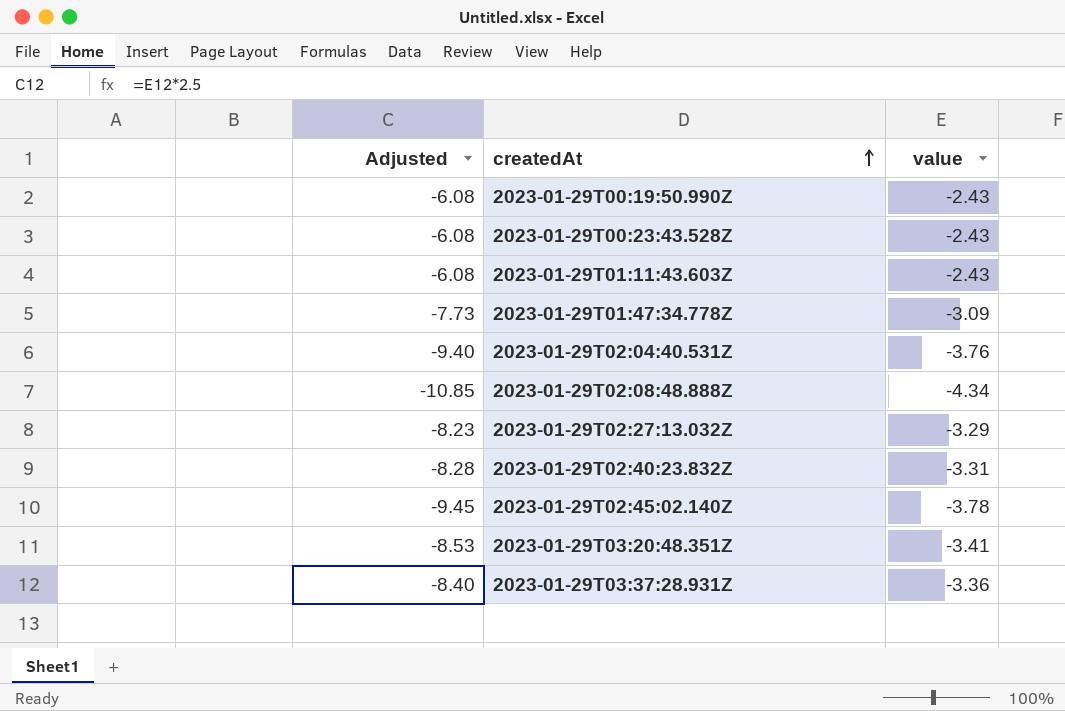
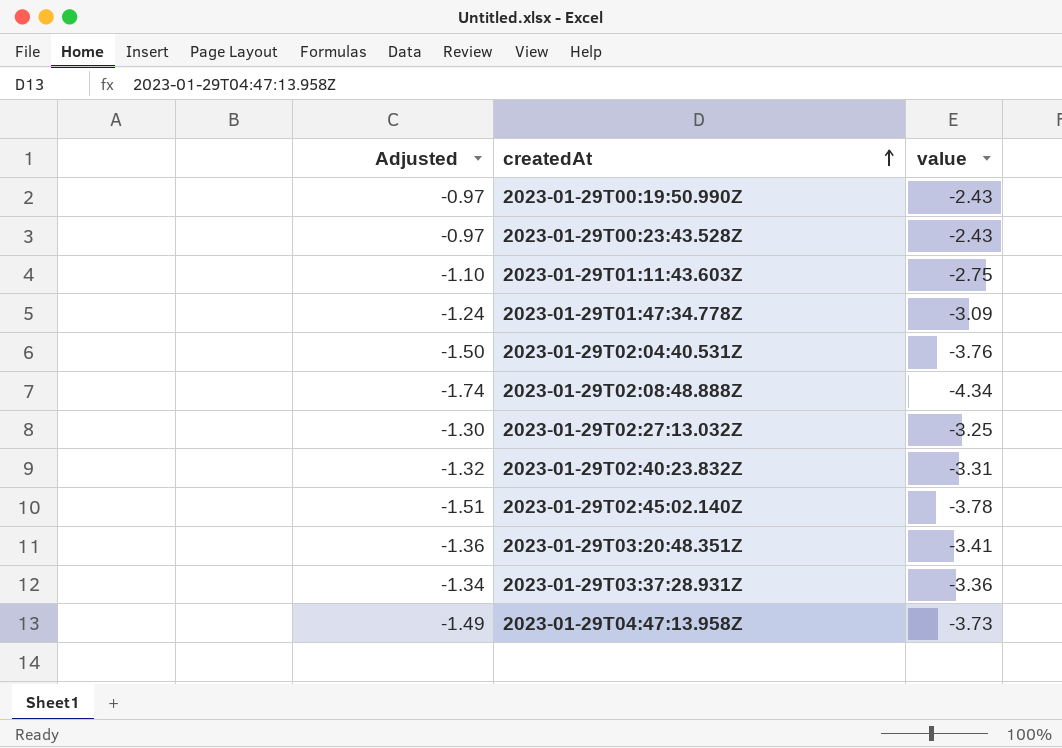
column Adjusted | formula: [value] * 2.5 -> [value] * 0.4
2023-01-29T01:11:43.603Z | value: -2.43 -> -2.75
2023-01-29T02:27:13.032Z | value: -3.29 -> -3.25
row 2023-01-29T04:47:13.958Z: none -> -1.49 | -3.73

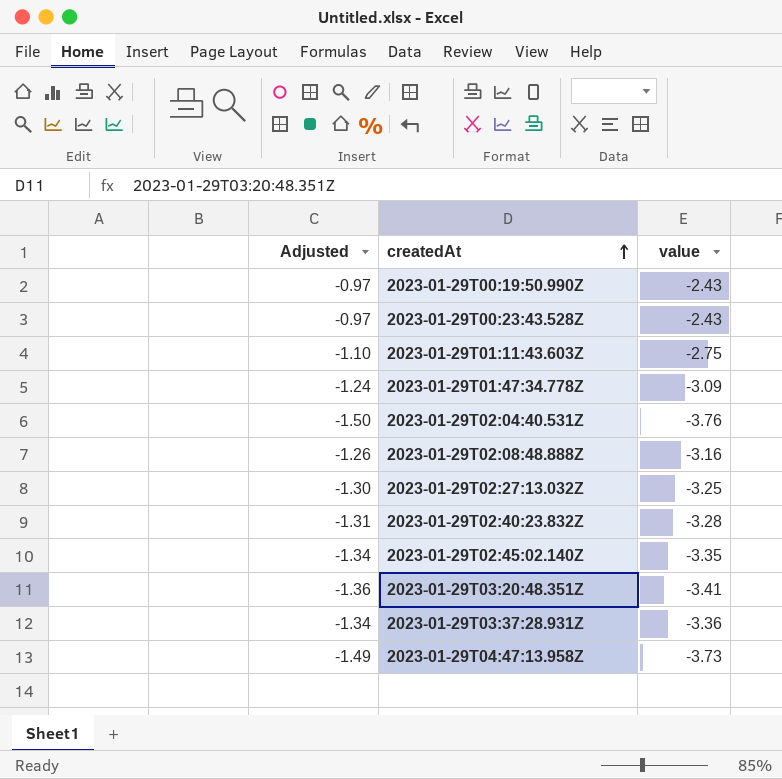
2023-01-29T02:08:48.888Z | Adjusted: -1.74 -> -1.26
2023-01-29T02:08:48.888Z | value: -4.34 -> -3.16
2023-01-29T02:40:23.832Z | Adjusted: -1.32 -> -1.31
2023-01-29T02:40:23.832Z | value: -3.31 -> -3.28
2023-01-29T02:45:02.140Z | Adjusted: -1.51 -> -1.34
2023-01-29T02:45:02.140Z | value: -3.78 -> -3.35

